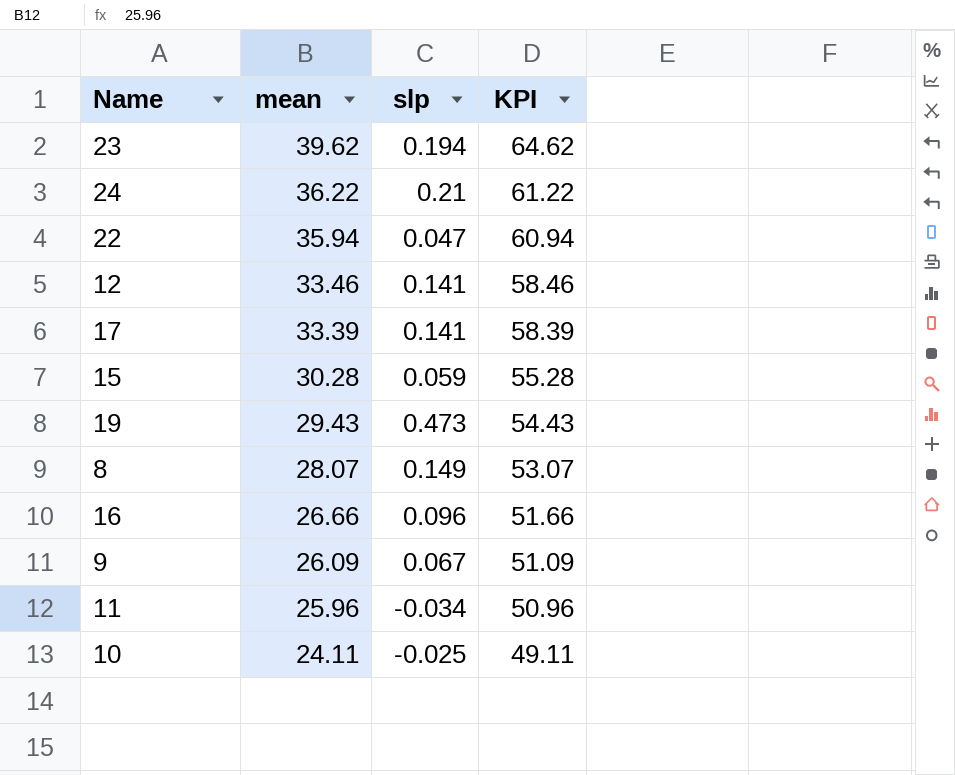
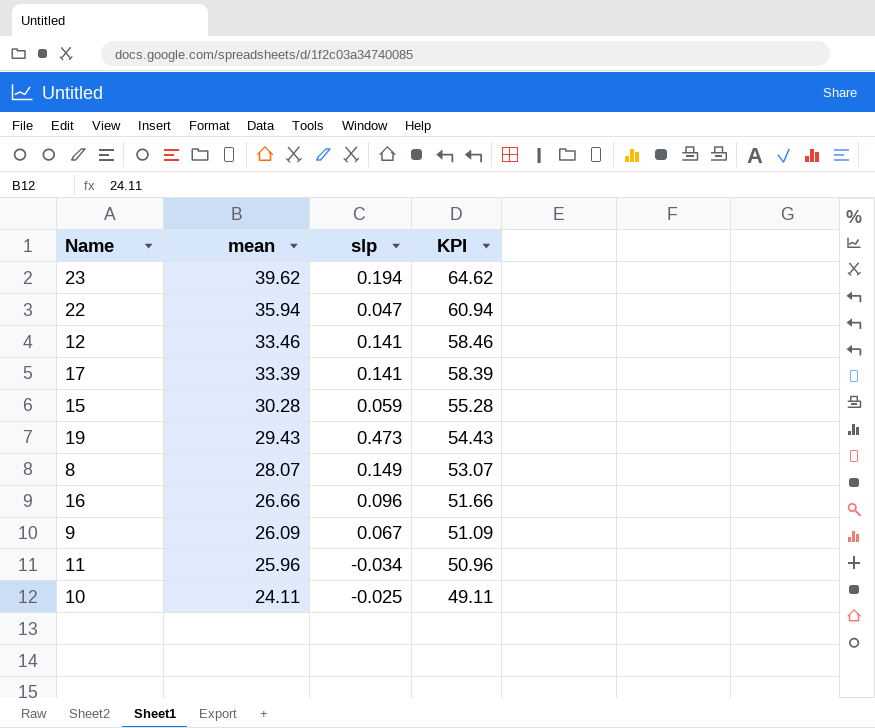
row 24: 36.22 | 0.21 | 61.22 -> none

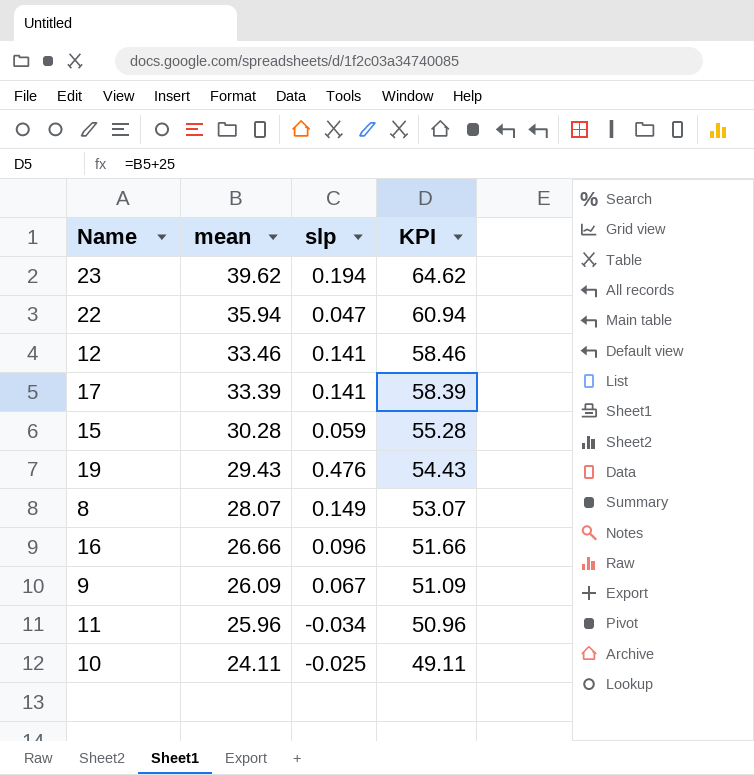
19 | slp: 0.473 -> 0.476

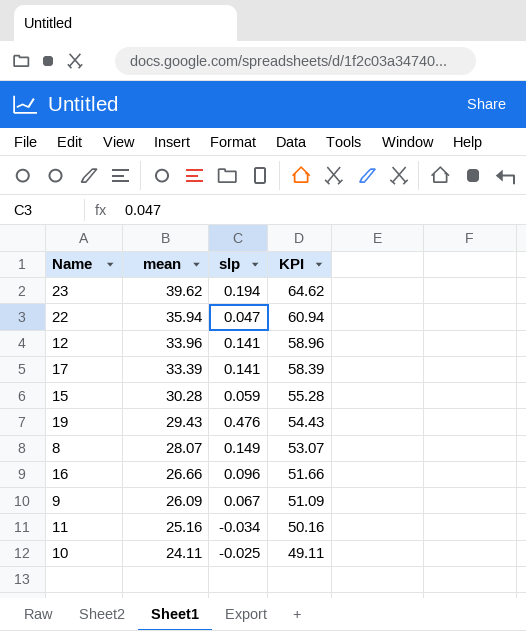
12 | mean: 33.46 -> 33.96
12 | KPI: 58.46 -> 58.96
11 | mean: 25.96 -> 25.16
11 | KPI: 50.96 -> 50.16

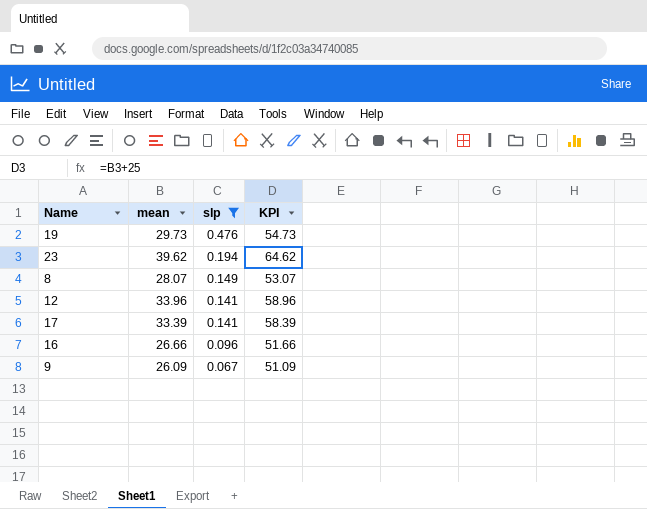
filter: none -> slp >= 0.067
row order: mean descending -> slp descending
19 | mean: 29.43 -> 29.73
19 | KPI: 54.43 -> 54.73

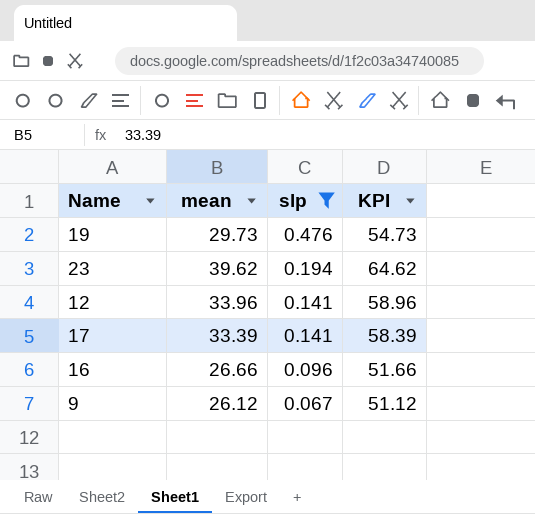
row 8: 28.07 | 0.149 | 53.07 -> none
9 | mean: 26.09 -> 26.12
9 | KPI: 51.09 -> 51.12

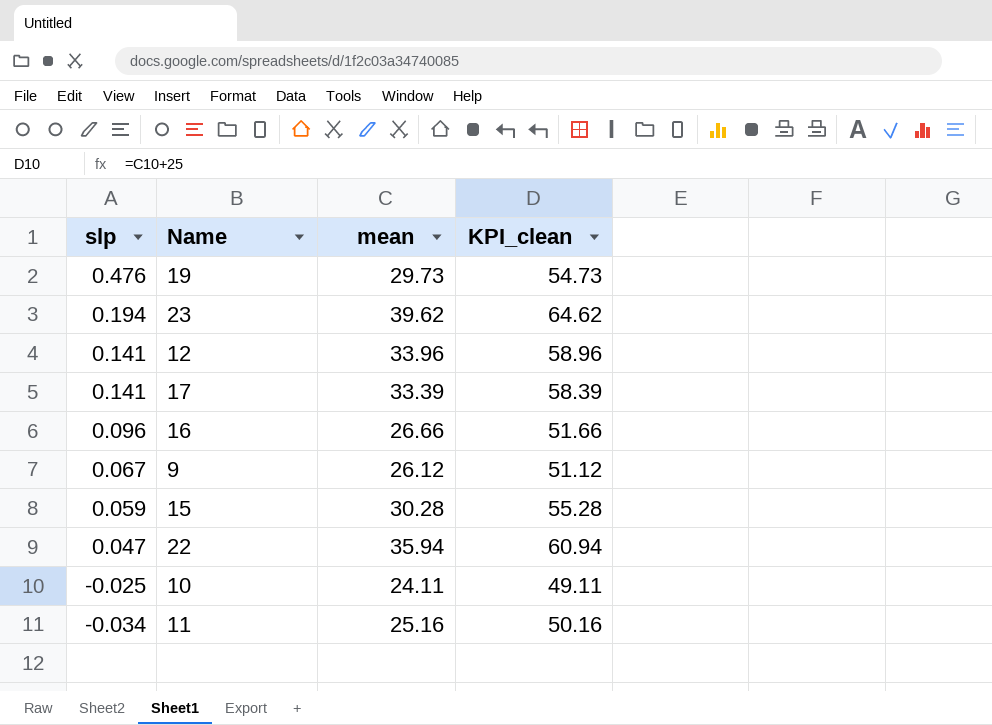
filter: slp >= 0.067 -> none
column slp | position: 3 -> 1
column name: KPI -> KPI_clean

